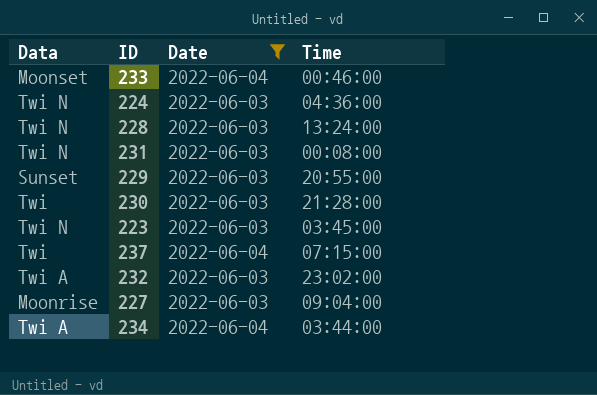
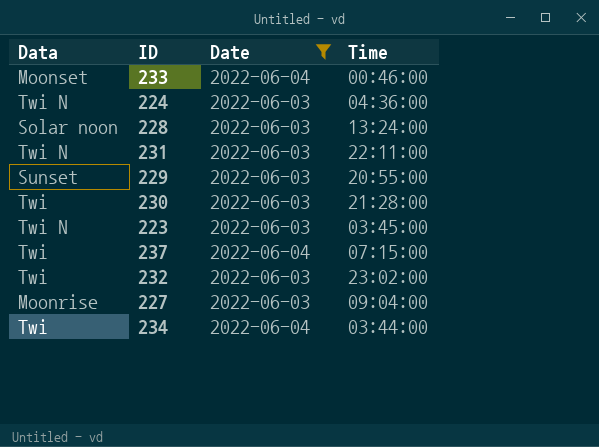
228 | Data: Twi N -> Solar noon
231 | Time: 00:08:00 -> 22:11:00
232 | Data: Twi A -> Twi
234 | Data: Twi A -> Twi

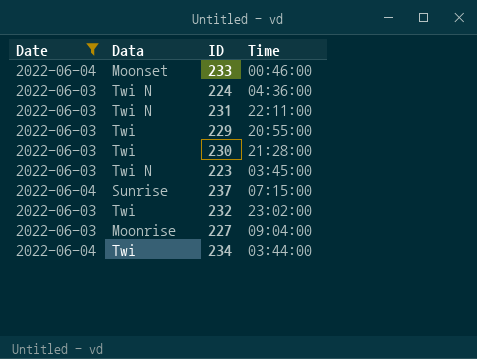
column Date | position: 3 -> 1
row 228: Solar noon | 2022-06-03 | 13:24:00 -> none
229 | Data: Sunset -> Twi
237 | Data: Twi -> Sunrise

